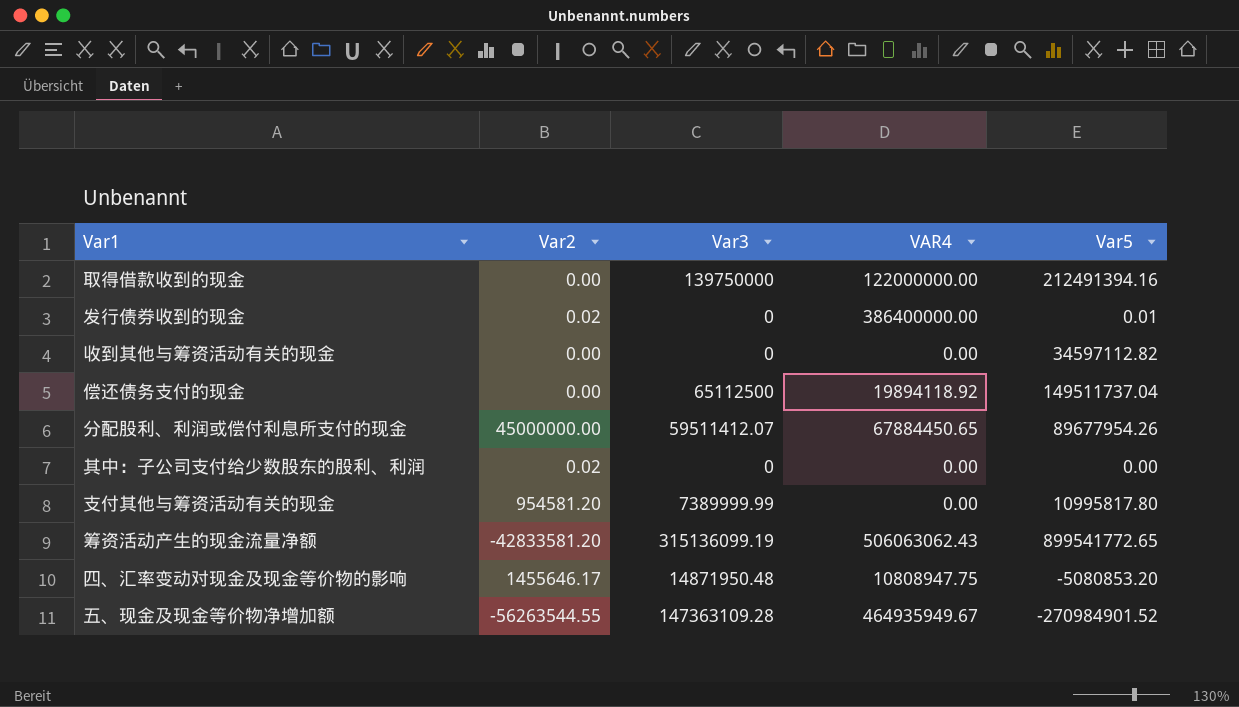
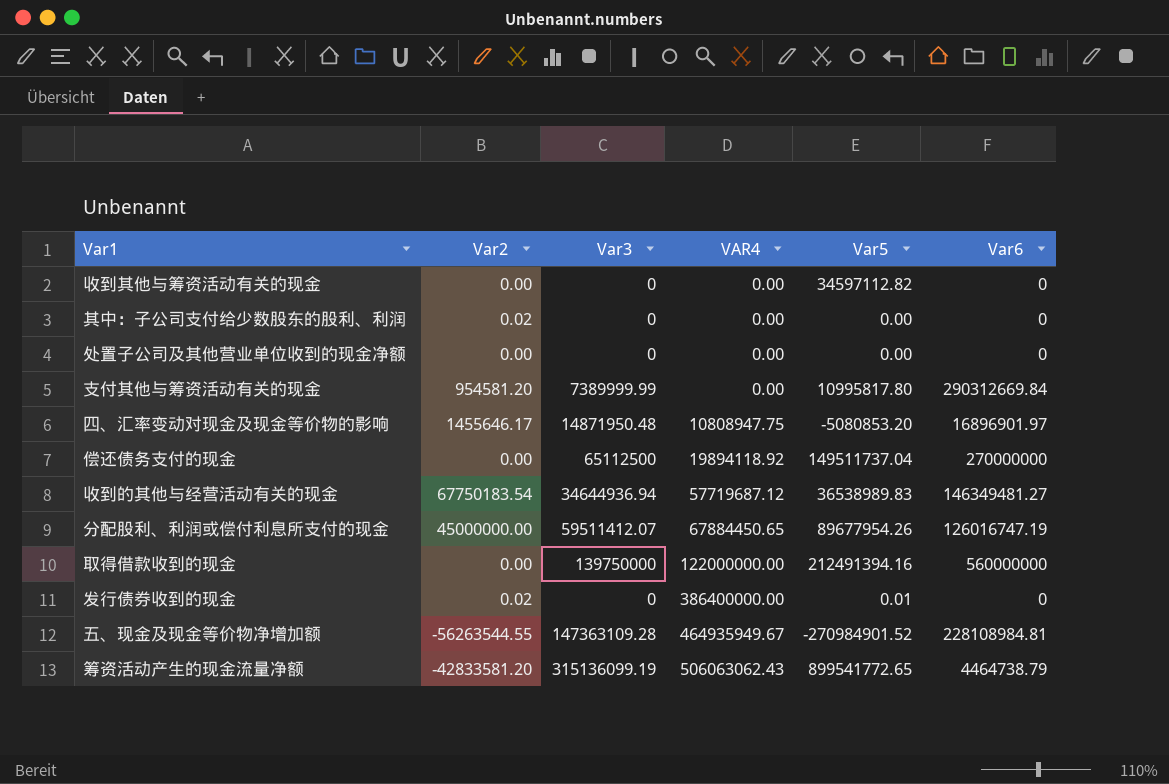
row order: none -> VAR4 ascending
column Var6 | position: none -> 6
row 处置子公司及其他营业单位收到的现金净额: none -> 0.00 | 0 | 0.00 | 0.00 | 0
row 收到的其他与经营活动有关的现金: none -> 67750183.54 | 34644936.94 | 57719687.12 | 36538989.83 | 146349481.27

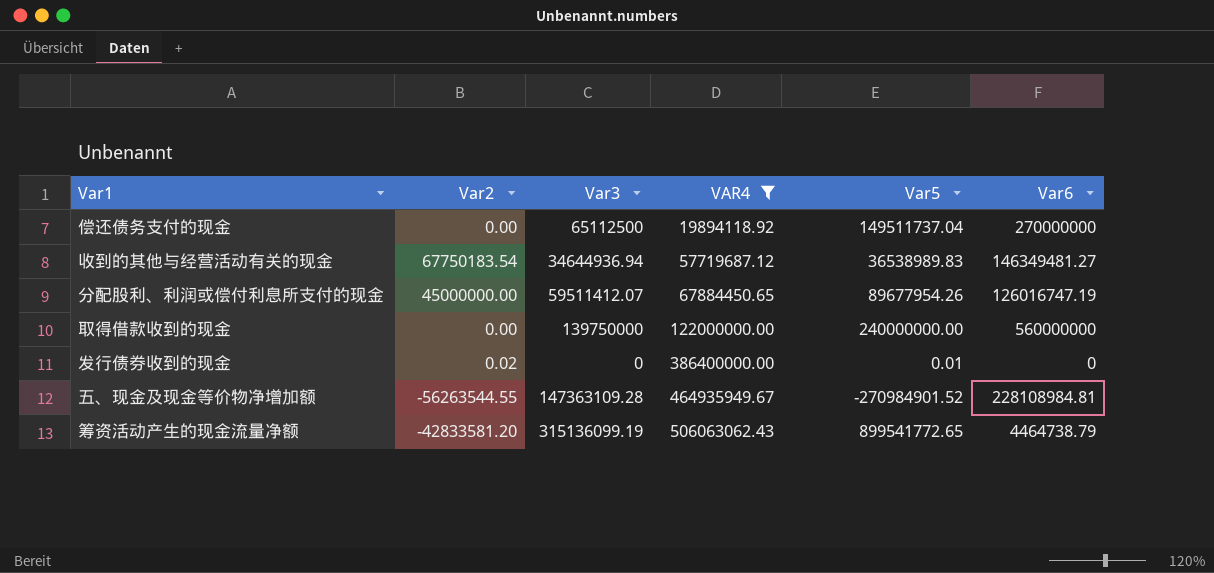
filter: none -> VAR4 >= 19894118.92
取得借款收到的现金 | Var5: 212491394.16 -> 240000000.00

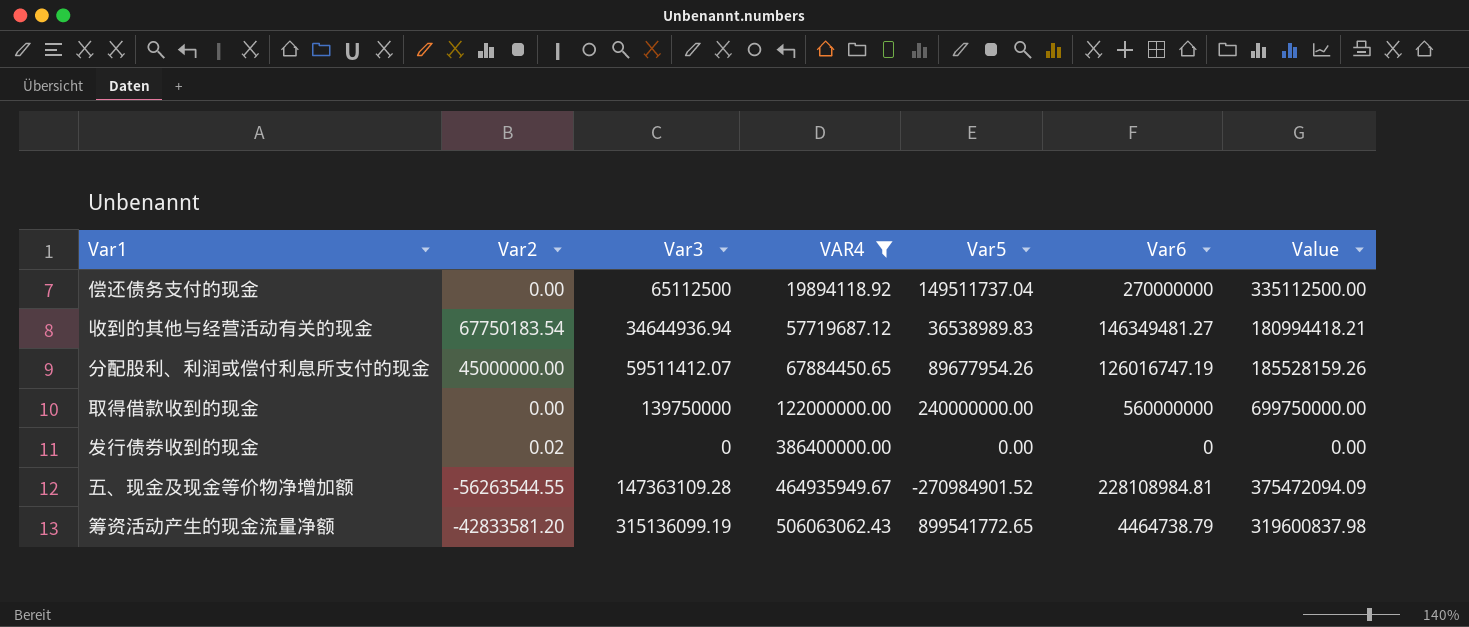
column Value | formula: none -> [Var3] + [Var6]
发行债券收到的现金 | Var5: 0.01 -> 0.00

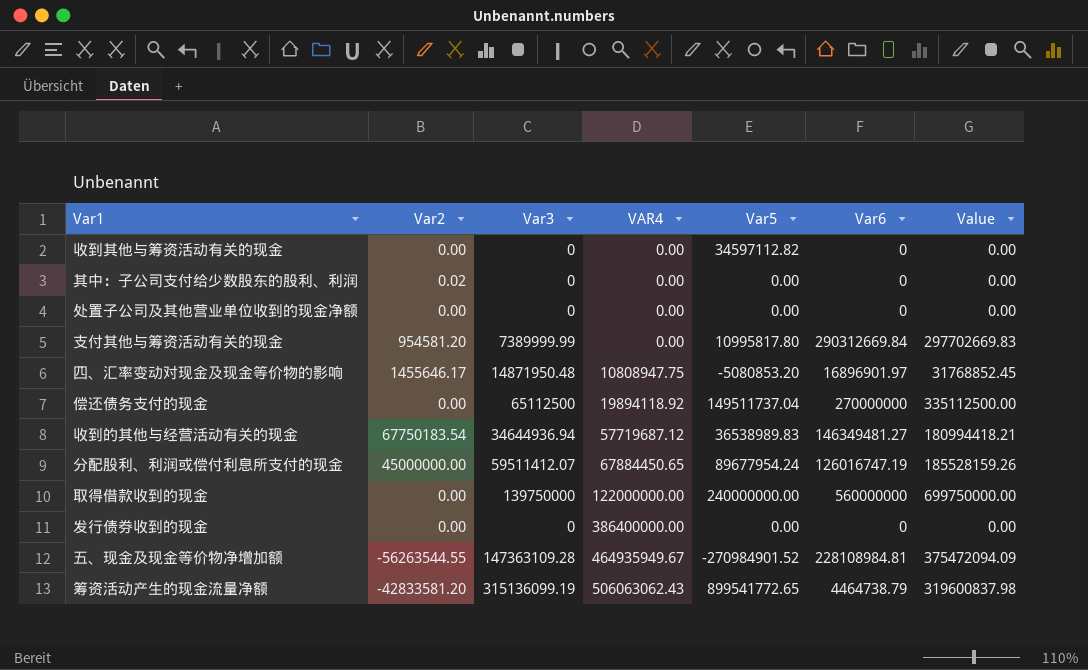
filter: VAR4 >= 19894118.92 -> none
分配股利、利润或偿付利息所支付的现金 | Var5: 89677954.26 -> 89677954.24
发行债券收到的现金 | Var2: 0.02 -> 0.00

